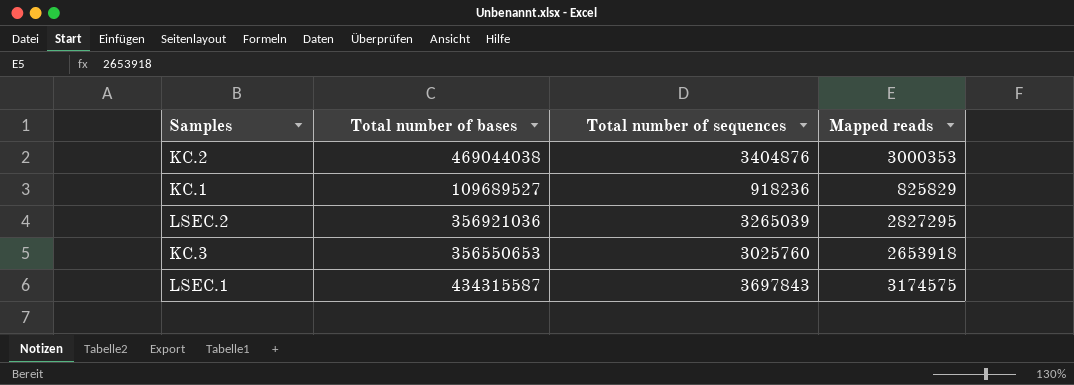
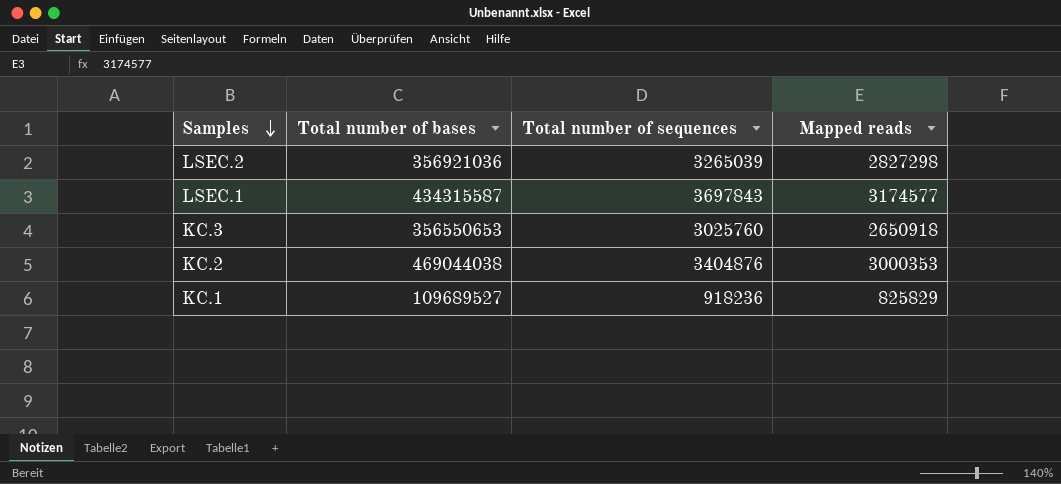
row order: none -> Samples descending
LSEC.2 | Mapped reads: 2827295 -> 2827298
LSEC.1 | Mapped reads: 3174575 -> 3174577
KC.3 | Mapped reads: 2653918 -> 2650918

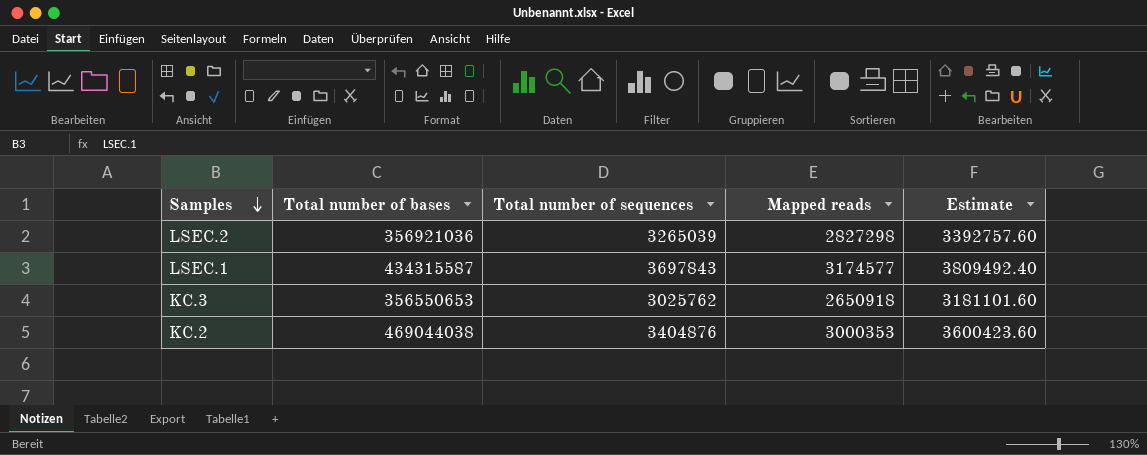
column Estimate | formula: none -> [Mapped reads] * 1.2
row KC.1: 109689527 | 918236 | 825829 -> none
KC.3 | Total number of sequences: 3025760 -> 3025762

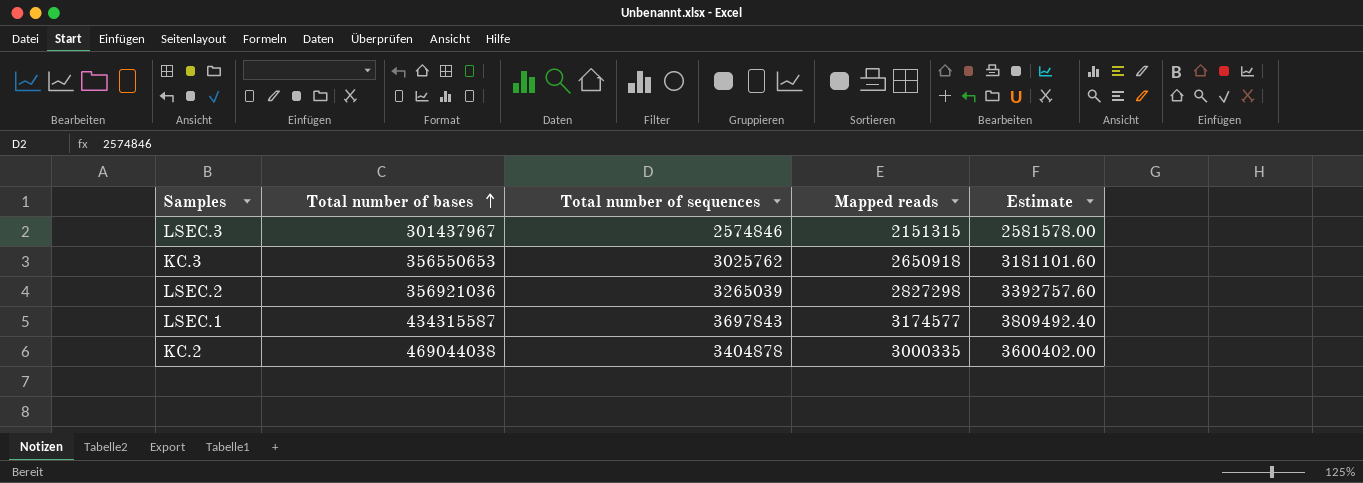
row order: Samples descending -> Total number of bases ascending
row LSEC.3: none -> 301437967 | 2574846 | 2151315 | 2581578.00
KC.2 | Total number of sequences: 3404876 -> 3404878
KC.2 | Mapped reads: 3000353 -> 3000335
KC.2 | Estimate: 3600423.60 -> 3600402.00

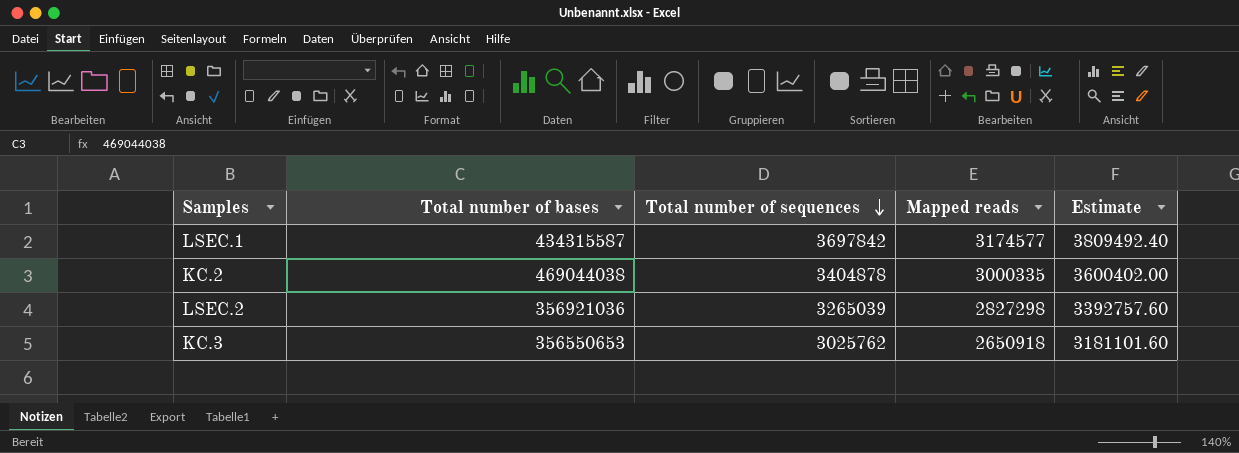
row order: Total number of bases ascending -> Total number of sequences descending
row LSEC.3: 301437967 | 2574846 | 2151315 | 2581578.00 -> none
LSEC.1 | Total number of sequences: 3697843 -> 3697842

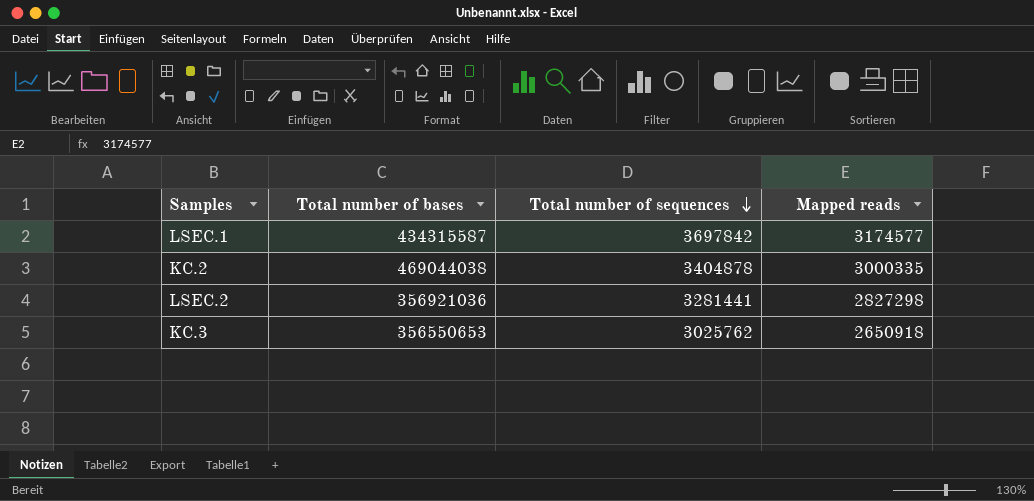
column Estimate | formula: [Mapped reads] * 1.2 -> none
LSEC.2 | Total number of sequences: 3265039 -> 3281441

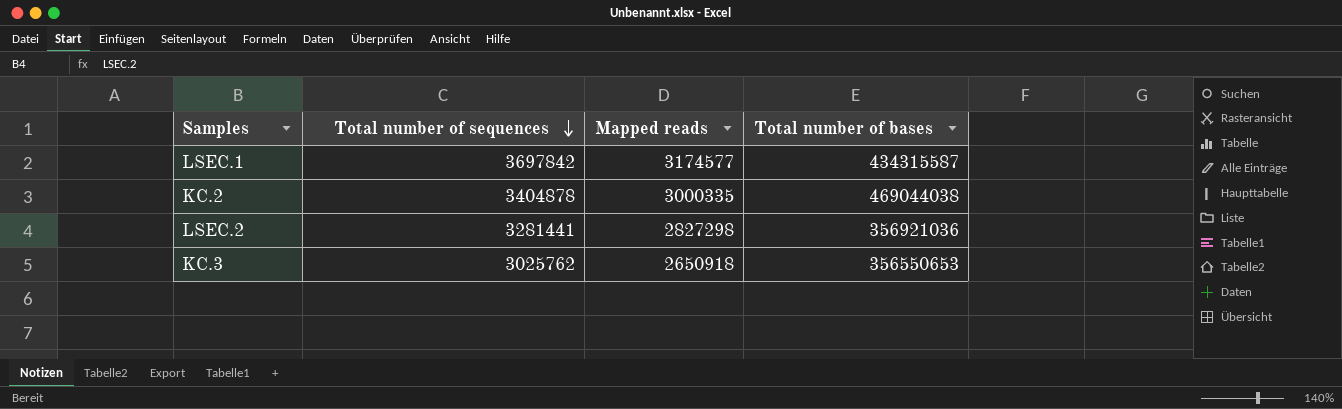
column Total number of bases | position: 2 -> 4

